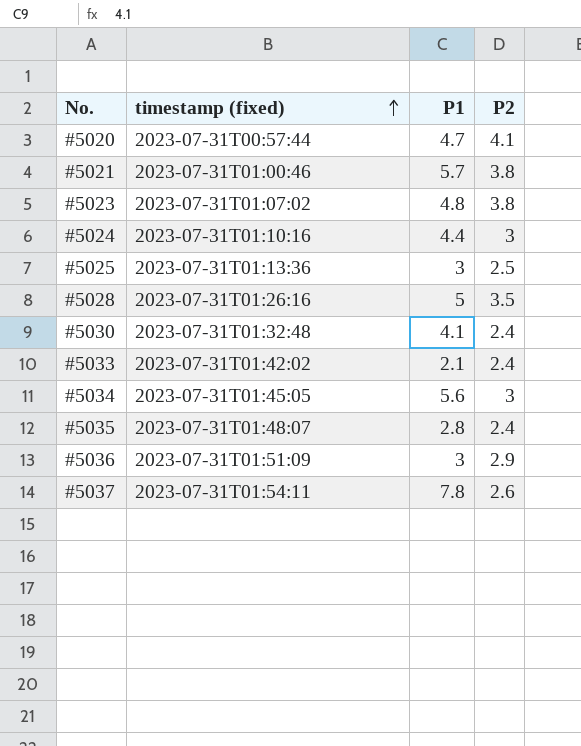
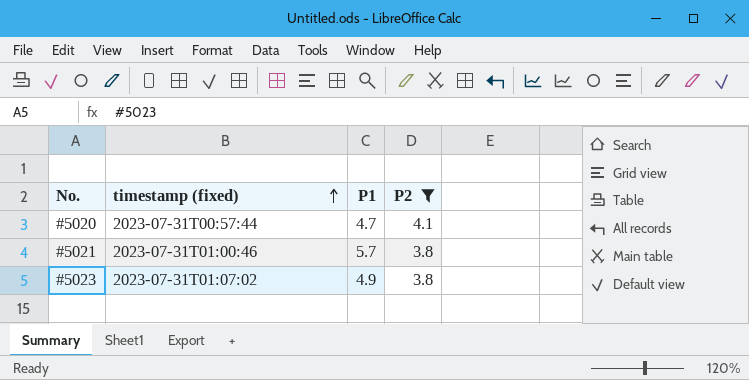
filter: none -> P2 >= 3.8
#5023 | P1: 4.8 -> 4.9

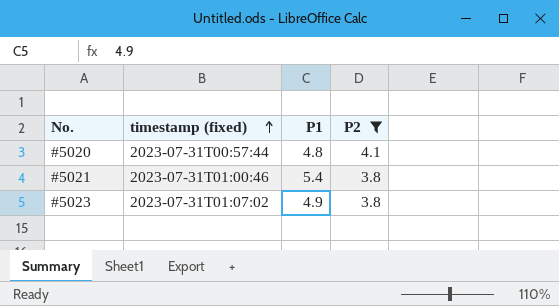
#5020 | P1: 4.7 -> 4.8
#5021 | P1: 5.7 -> 5.4

